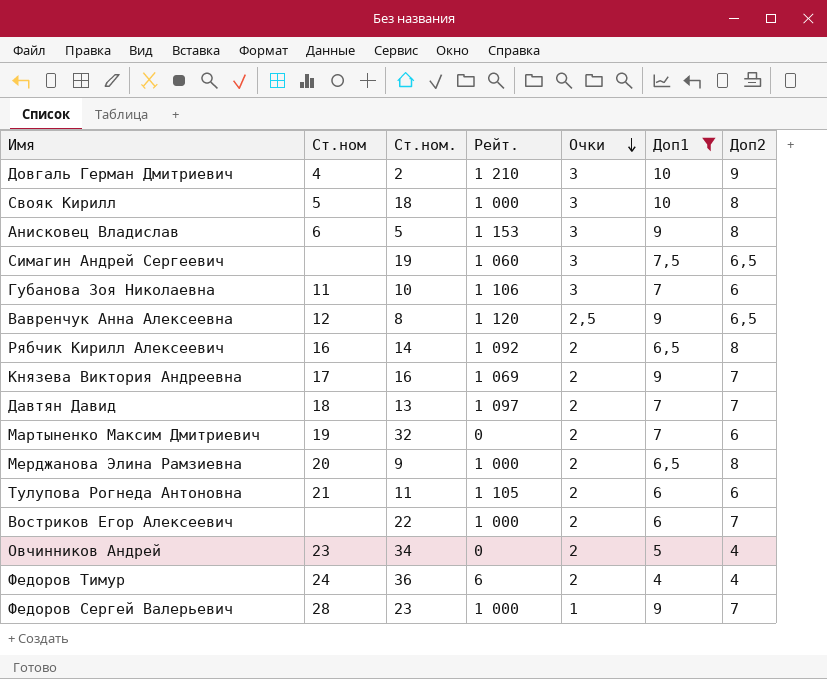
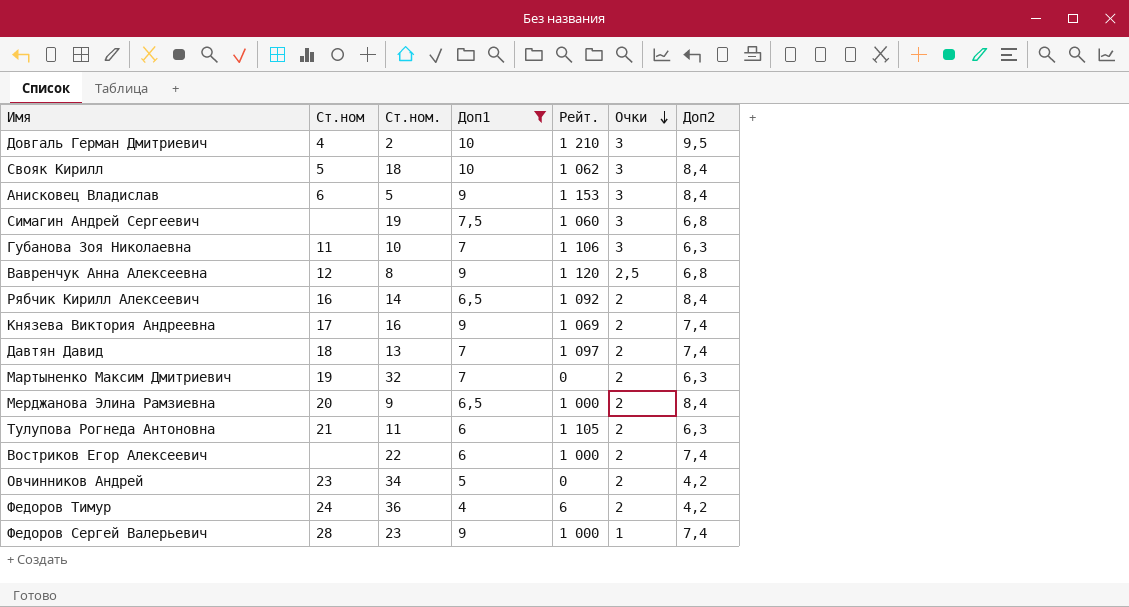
column Доп1 | position: 6 -> 4
Довгаль Герман Дмитриевич | Доп2: 9 -> 9,5
Свояк Кирилл | Рейт.: 1 000 -> 1 062
Свояк Кирилл | Доп2: 8 -> 8,4
Анисковец Владислав | Доп2: 8 -> 8,4
Симагин Андрей Сергеевич | Доп2: 6,5 -> 6,8
Губанова Зоя Николаевна | Доп2: 6 -> 6,3
Вавренчук Анна Алексеевна | Доп2: 6,5 -> 6,8
Рябчик Кирилл Алексеевич | Доп2: 8 -> 8,4
Князева Виктория Андреевна | Доп2: 7 -> 7,4
Давтян Давид | Доп2: 7 -> 7,4
Мартыненко Максим Дмитриевич | Доп2: 6 -> 6,3
Мерджанова Элина Рамзиевна | Доп2: 8 -> 8,4
Тулупова Рогнеда Антоновна | Доп2: 6 -> 6,3
Востриков Егор Алексеевич | Доп2: 7 -> 7,4
Овчинников Андрей | Доп2: 4 -> 4,2
Федоров Тимур | Доп2: 4 -> 4,2
Федоров Сергей Валерьевич | Доп2: 7 -> 7,4

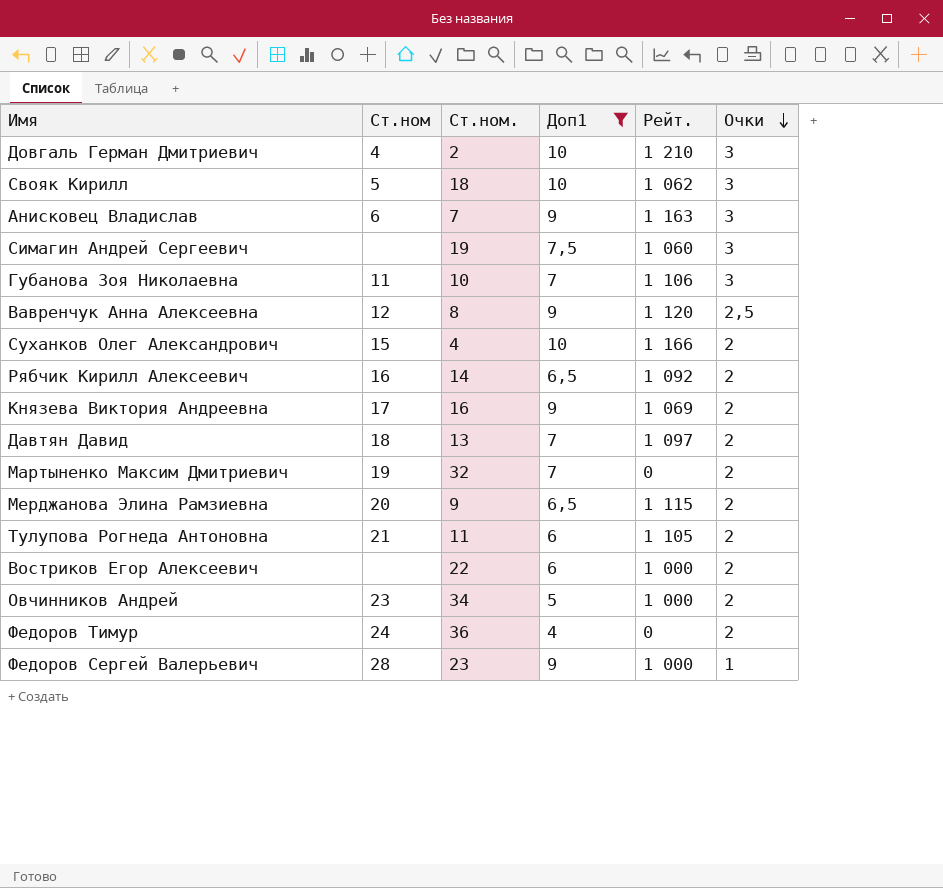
column Доп2 | position: 7 -> none
Анисковец Владислав | Ст.ном.: 5 -> 7
Анисковец Владислав | Рейт.: 1 153 -> 1 163
row Суханков Олег Александрович: none -> 15 | 4 | 10 | 1 166 | 2
Мерджанова Элина Рамзиевна | Рейт.: 1 000 -> 1 115
Овчинников Андрей | Рейт.: 0 -> 1 000
Федоров Тимур | Рейт.: 6 -> 0

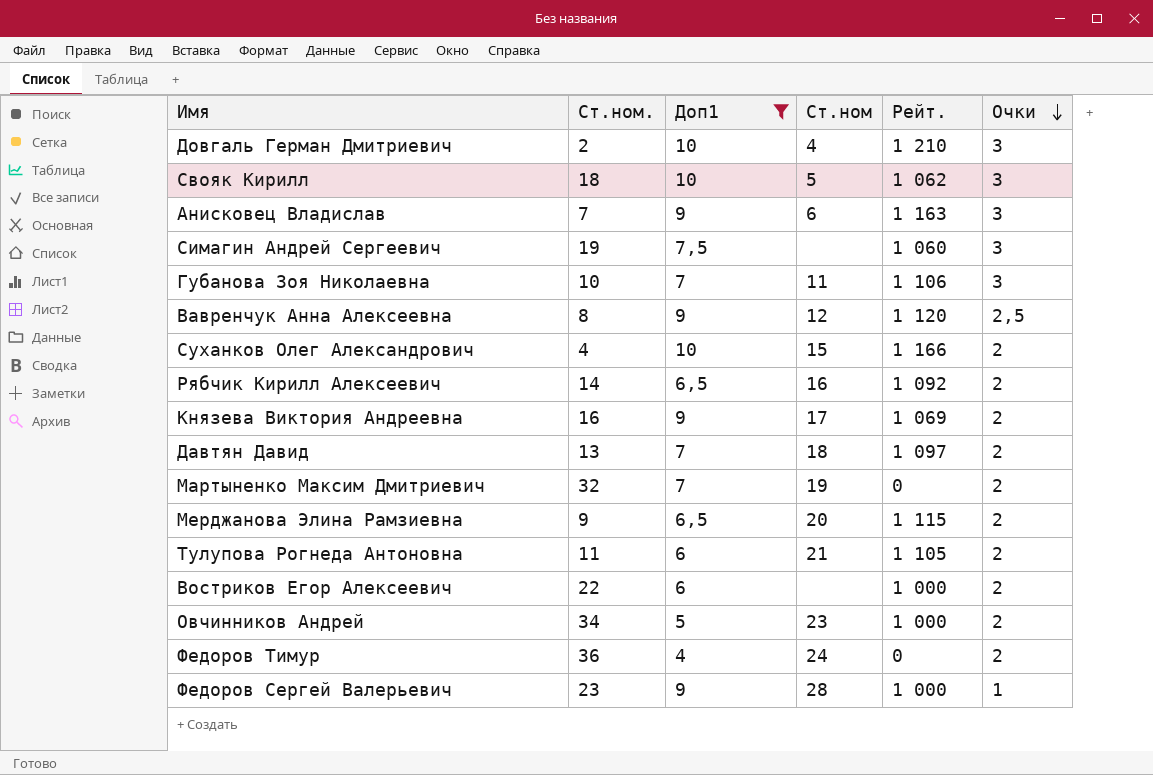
column Ст.ном | position: 2 -> 4

